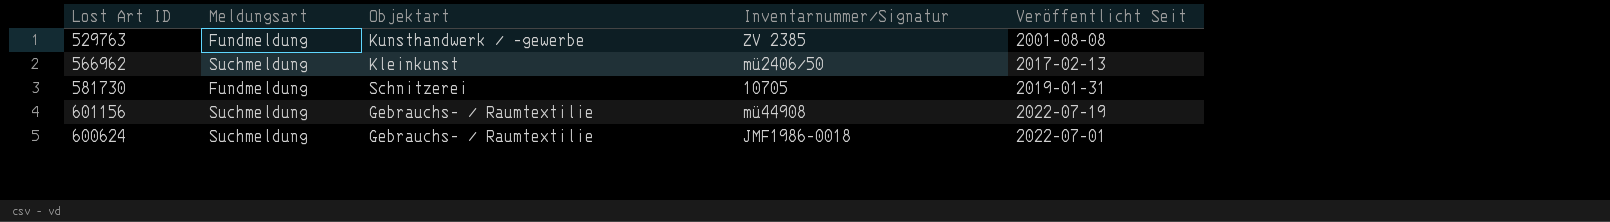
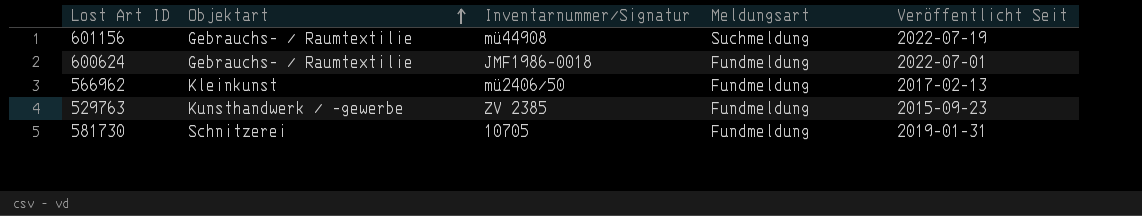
row order: none -> Objektart ascending
column Meldungsart | position: 2 -> 4
600624 | Meldungsart: Suchmeldung -> Fundmeldung
566962 | Meldungsart: Suchmeldung -> Fundmeldung
529763 | Veröffentlicht Seit: 2001-08-08 -> 2015-09-23

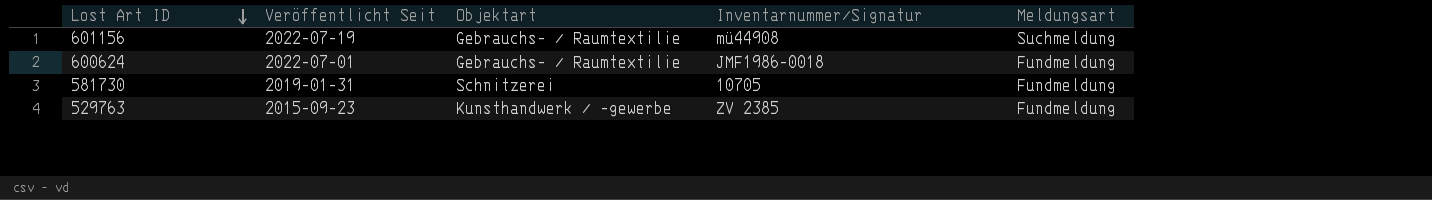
row order: Objektart ascending -> Lost Art ID descending
column Veröffentlicht Seit | position: 5 -> 2
row 566962: Kleinkunst | mü2406/50 | Fundmeldung | 2017-02-13 -> none

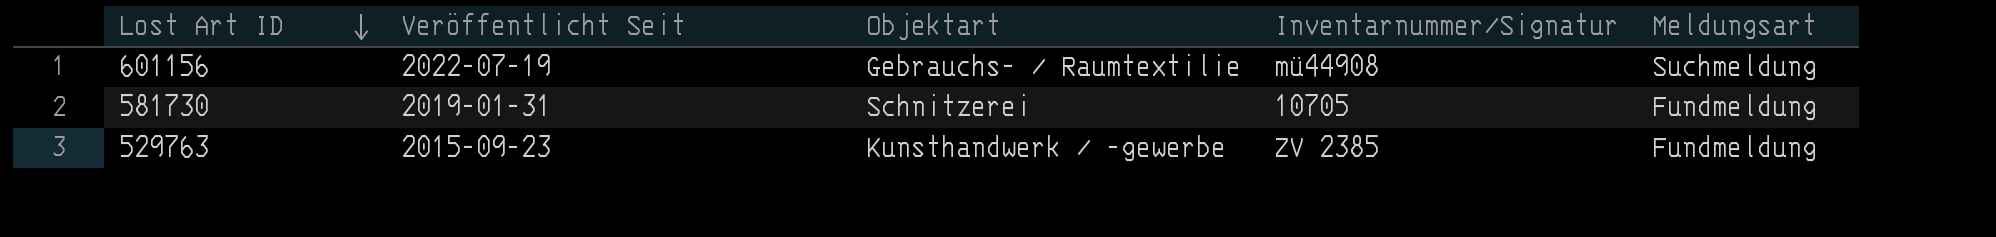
row 600624: 2022-07-01 | Gebrauchs- / Raumtextilie | JMF1986-0018 | Fundmeldung -> none

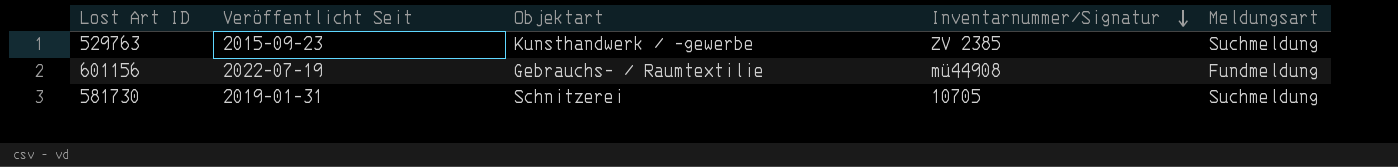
row order: Lost Art ID descending -> Inventarnummer/Signatur descending
529763 | Meldungsart: Fundmeldung -> Suchmeldung
601156 | Meldungsart: Suchmeldung -> Fundmeldung
581730 | Meldungsart: Fundmeldung -> Suchmeldung

